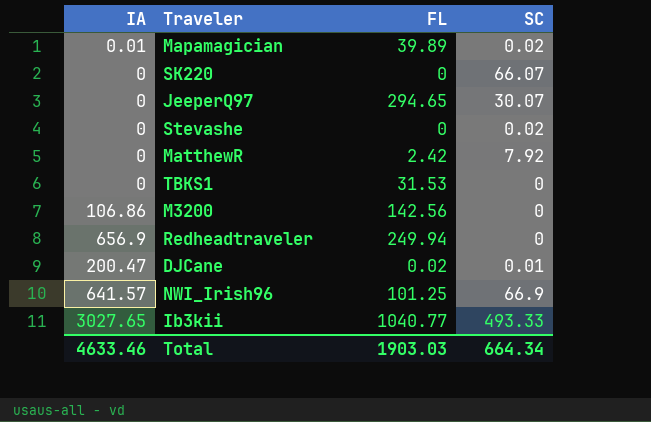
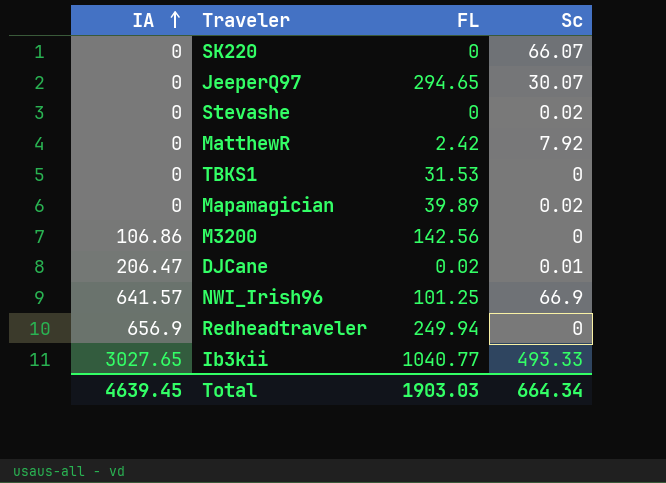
row order: none -> IA ascending
column name: SC -> Sc
Mapamagician | IA: 0.01 -> 0
DJCane | IA: 200.47 -> 206.47
Total | IA: 4633.46 -> 4639.45

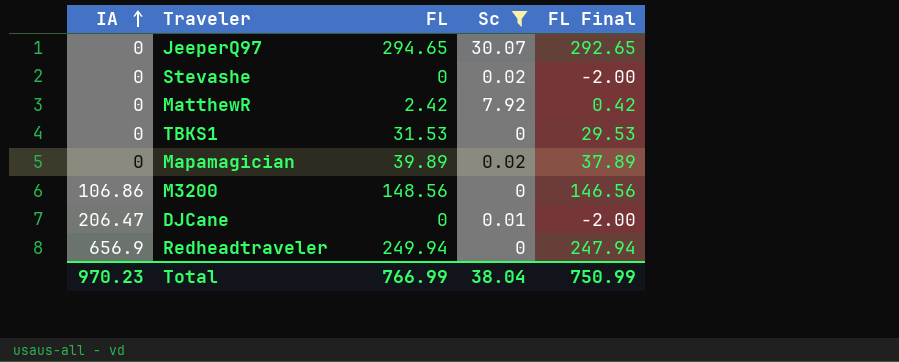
filter: none -> Sc <= 30.07
column FL Final | formula: none -> [FL] - 2
M3200 | FL: 142.56 -> 148.56
DJCane | FL: 0.02 -> 0
Total | IA: 4639.45 -> 970.23
Total | FL: 1903.03 -> 766.99
Total | Sc: 664.34 -> 38.04

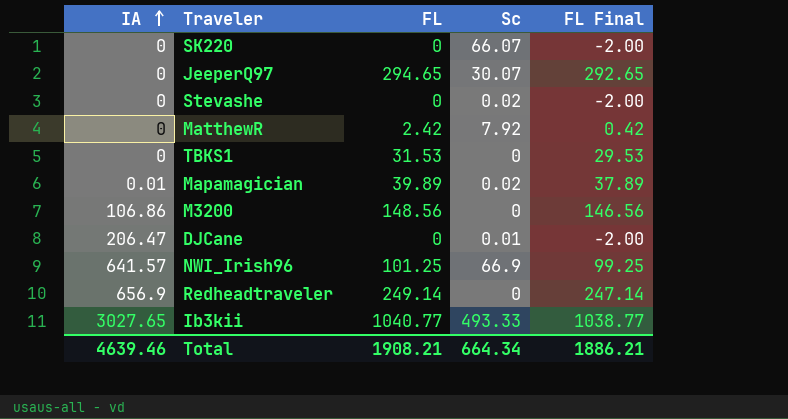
filter: Sc <= 30.07 -> none
Mapamagician | IA: 0 -> 0.01
Redheadtraveler | FL: 249.94 -> 249.14
Redheadtraveler | FL Final: 247.94 -> 247.14
Total | IA: 970.23 -> 4639.46
Total | FL: 766.99 -> 1908.21
Total | Sc: 38.04 -> 664.34
Total | FL Final: 750.99 -> 1886.21

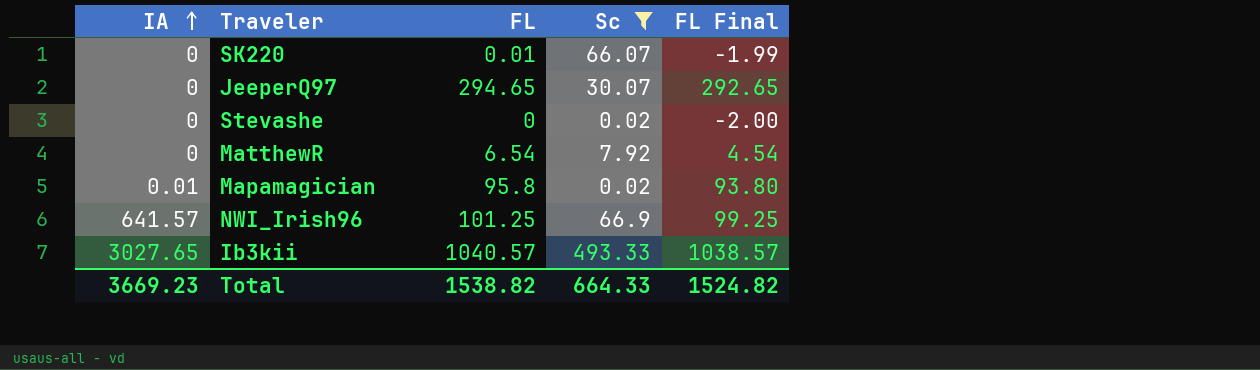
filter: none -> Sc >= 0.02
SK220 | FL: 0 -> 0.01
SK220 | FL Final: -2.00 -> -1.99
MatthewR | FL: 2.42 -> 6.54
MatthewR | FL Final: 0.42 -> 4.54
Mapamagician | FL: 39.89 -> 95.8
Mapamagician | FL Final: 37.89 -> 93.80
Ib3kii | FL: 1040.77 -> 1040.57
Ib3kii | FL Final: 1038.77 -> 1038.57
Total | IA: 4639.46 -> 3669.23
Total | FL: 1908.21 -> 1538.82
Total | Sc: 664.34 -> 664.33
Total | FL Final: 1886.21 -> 1524.82

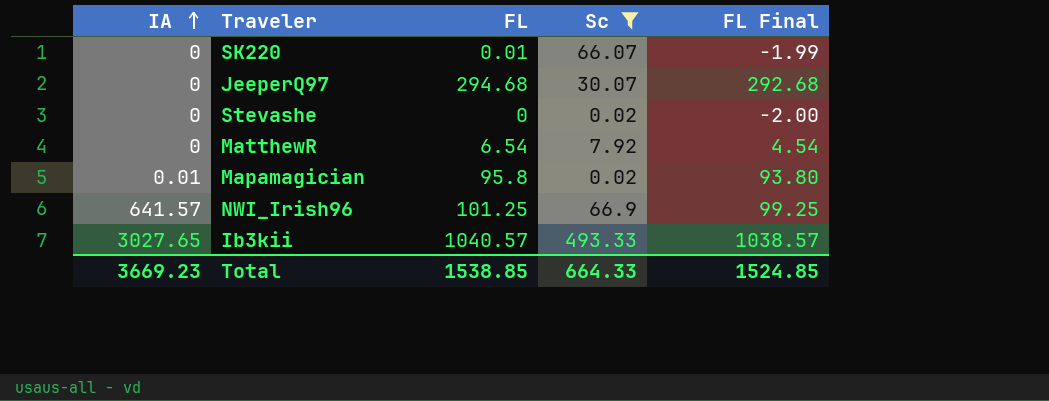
JeeperQ97 | FL: 294.65 -> 294.68
JeeperQ97 | FL Final: 292.65 -> 292.68
Total | FL: 1538.82 -> 1538.85
Total | FL Final: 1524.82 -> 1524.85

